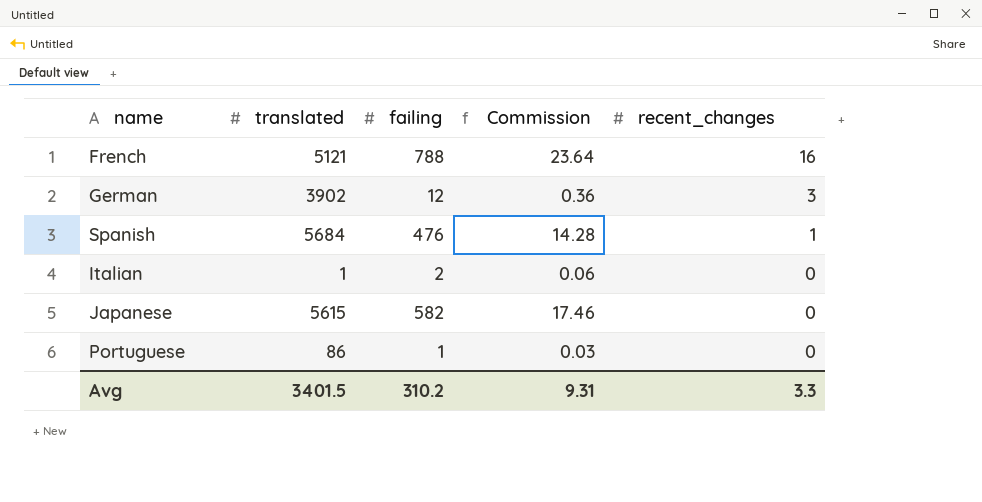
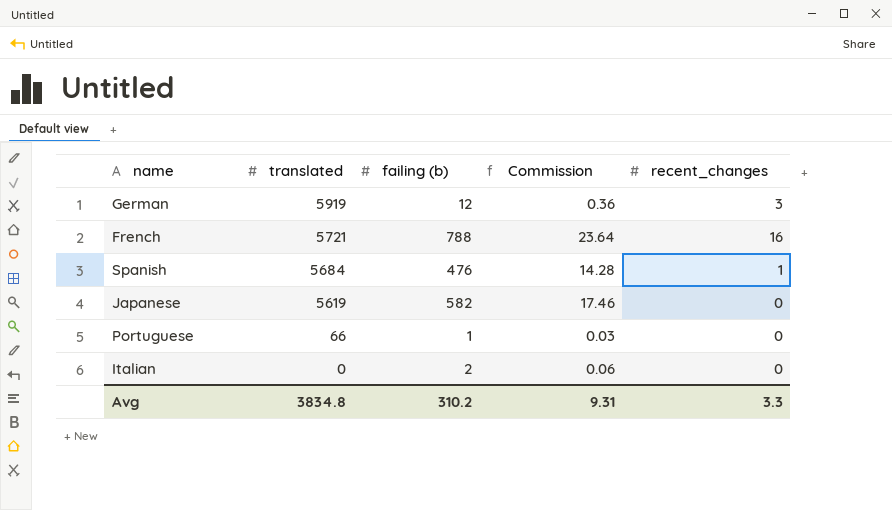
row order: recent_changes descending -> translated descending
column name: failing -> failing (b)
German | translated: 3902 -> 5919
French | translated: 5121 -> 5721
Japanese | translated: 5615 -> 5619
Portuguese | translated: 86 -> 66
Italian | translated: 1 -> 0
Avg | translated: 3401.5 -> 3834.8

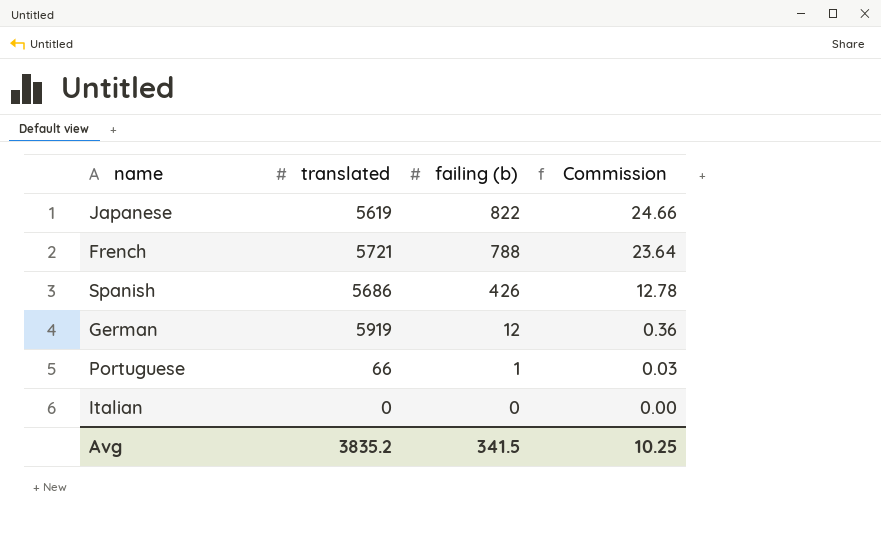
row order: translated descending -> failing (b) descending
column recent_changes | position: 5 -> none
Japanese | failing (b): 582 -> 822
Japanese | Commission: 17.46 -> 24.66
Spanish | translated: 5684 -> 5686
Spanish | failing (b): 476 -> 426
Spanish | Commission: 14.28 -> 12.78
Italian | failing (b): 2 -> 0
Italian | Commission: 0.06 -> 0.00
Avg | translated: 3834.8 -> 3835.2
Avg | failing (b): 310.2 -> 341.5
Avg | Commission: 9.31 -> 10.25

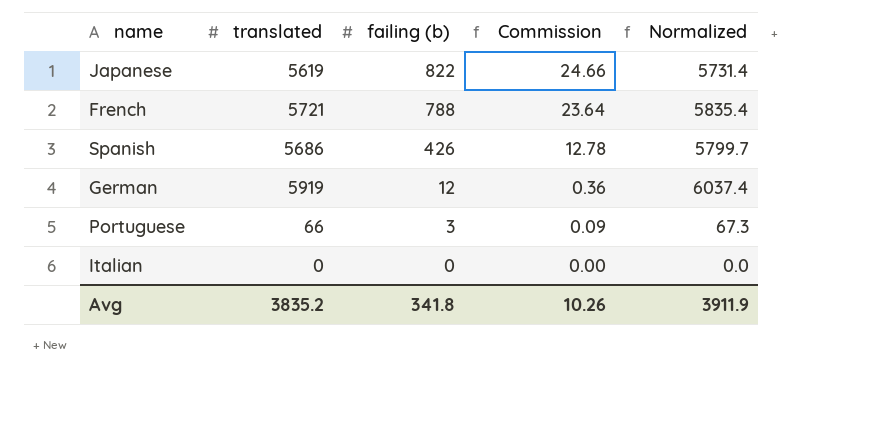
column Normalized | formula: none -> [translated] * 1.02
Portuguese | failing (b): 1 -> 3
Portuguese | Commission: 0.03 -> 0.09
Avg | failing (b): 341.5 -> 341.8
Avg | Commission: 10.25 -> 10.26

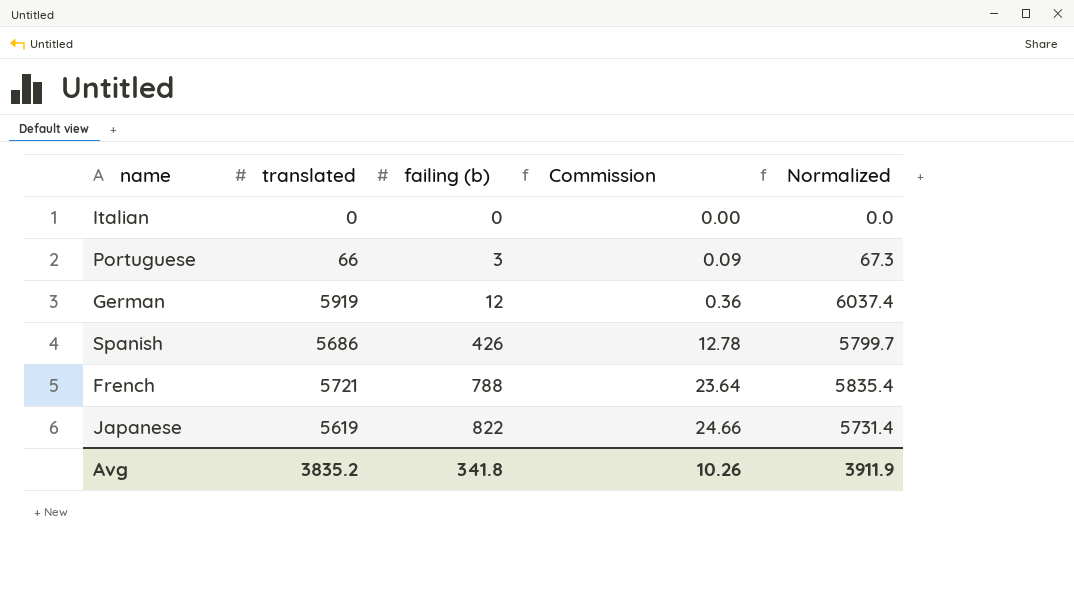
row order: failing (b) descending -> failing (b) ascending

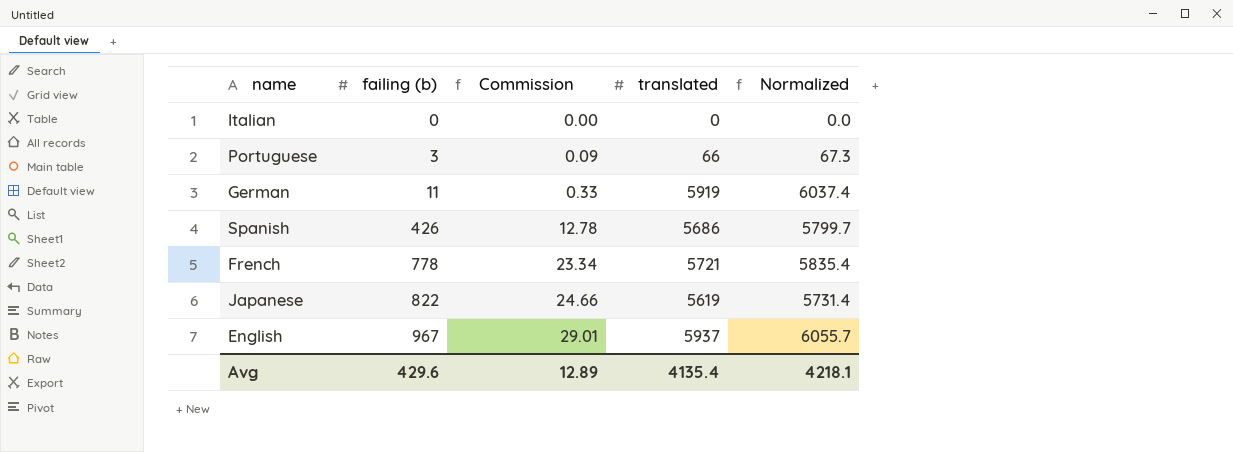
column translated | position: 2 -> 4
German | failing (b): 12 -> 11
German | Commission: 0.36 -> 0.33
French | failing (b): 788 -> 778
French | Commission: 23.64 -> 23.34
row English: none -> 967 | 29.01 | 5937 | 6055.7
Avg | failing (b): 341.8 -> 429.6
Avg | Commission: 10.26 -> 12.89
Avg | translated: 3835.2 -> 4135.4
Avg | Normalized: 3911.9 -> 4218.1

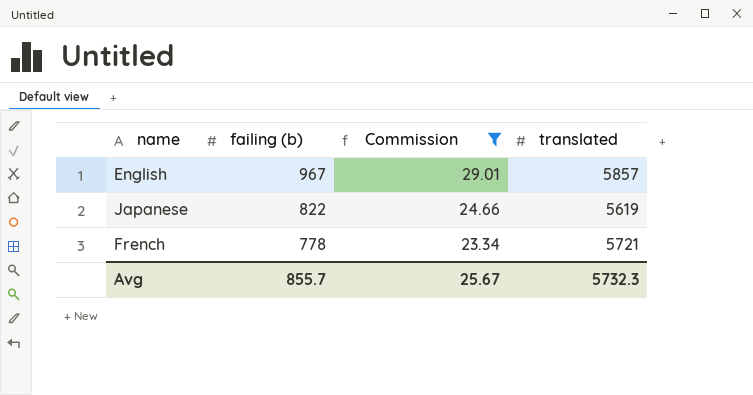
filter: none -> Commission >= 23.34
row order: failing (b) ascending -> failing (b) descending
column Normalized | formula: [translated] * 1.02 -> none
English | translated: 5937 -> 5857
Avg | failing (b): 429.6 -> 855.7
Avg | Commission: 12.89 -> 25.67
Avg | translated: 4135.4 -> 5732.3

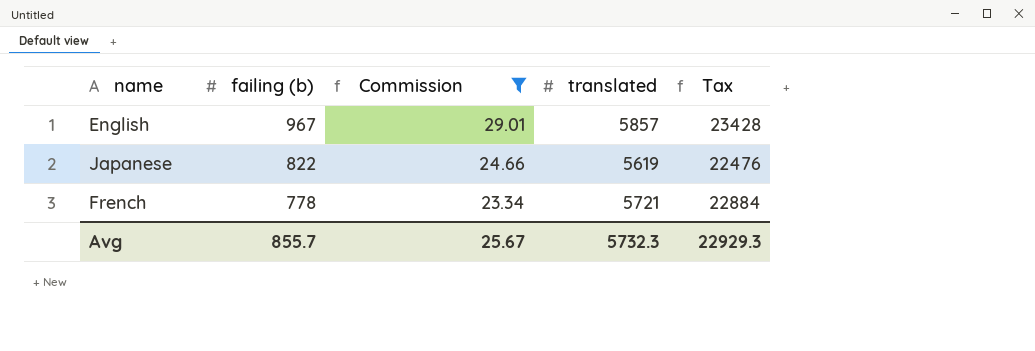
column Tax | formula: none -> [translated] * 4

